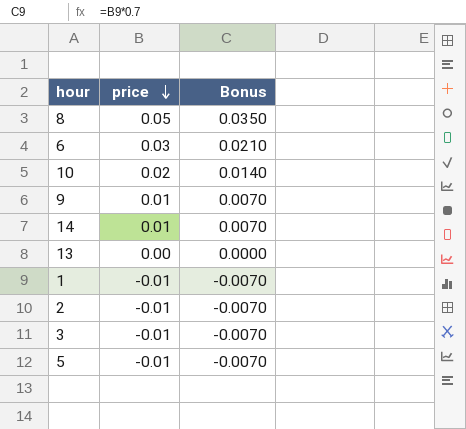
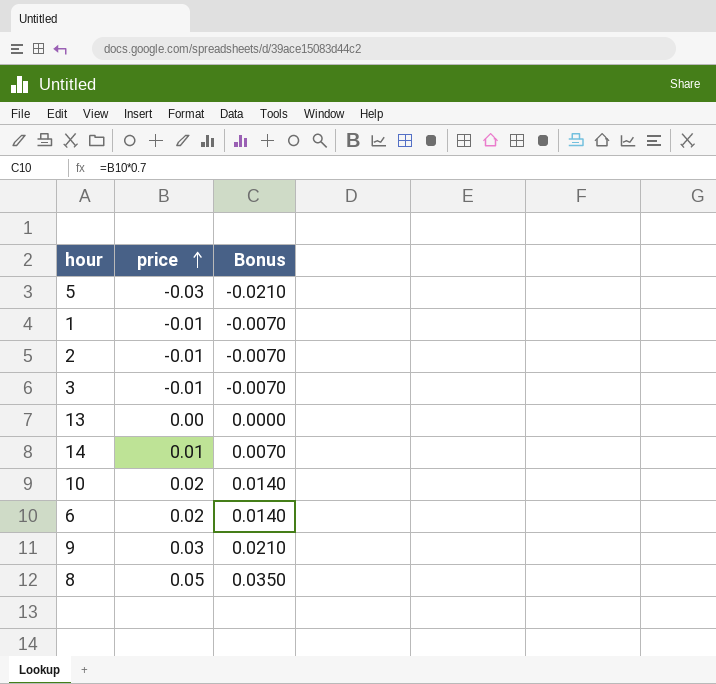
row order: price descending -> price ascending
5 | price: -0.01 -> -0.03
5 | Bonus: -0.0070 -> -0.0210
6 | price: 0.03 -> 0.02
6 | Bonus: 0.0210 -> 0.0140
9 | price: 0.01 -> 0.03
9 | Bonus: 0.0070 -> 0.0210

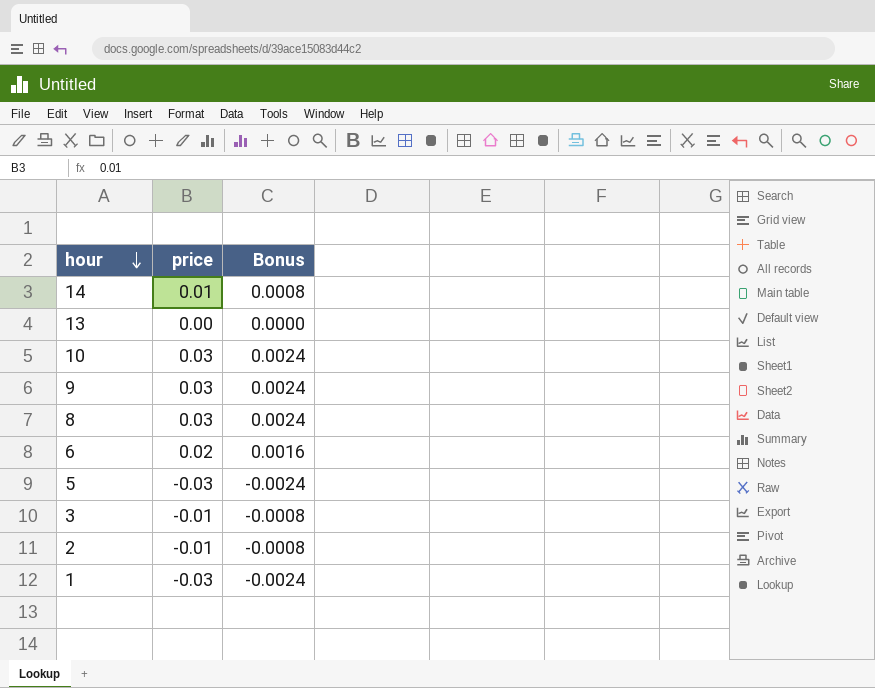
row order: price ascending -> hour descending
column Bonus | formula: [price] * 0.7 -> [price] * 0.08
10 | price: 0.02 -> 0.03
8 | price: 0.05 -> 0.03
1 | price: -0.01 -> -0.03

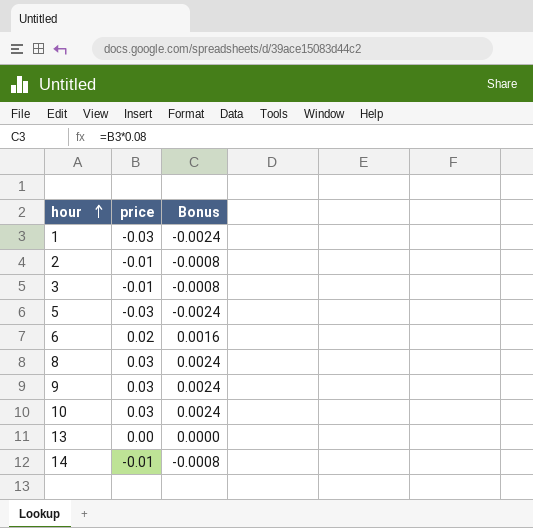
row order: hour descending -> hour ascending
14 | price: 0.01 -> -0.01
14 | Bonus: 0.0008 -> -0.0008

